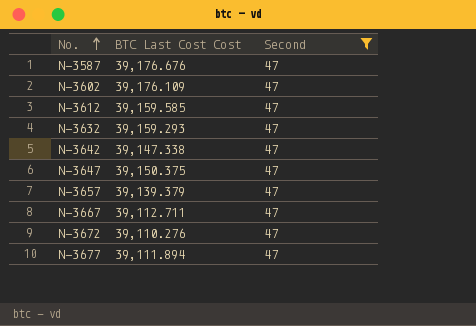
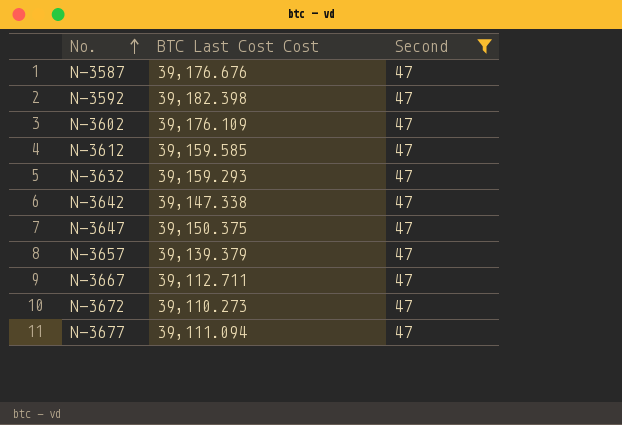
row N-3592: none -> 39,182.398 | 47
N-3672 | BTC Last Cost Cost: 39,110.276 -> 39,110.273
N-3677 | BTC Last Cost Cost: 39,111.894 -> 39,111.094

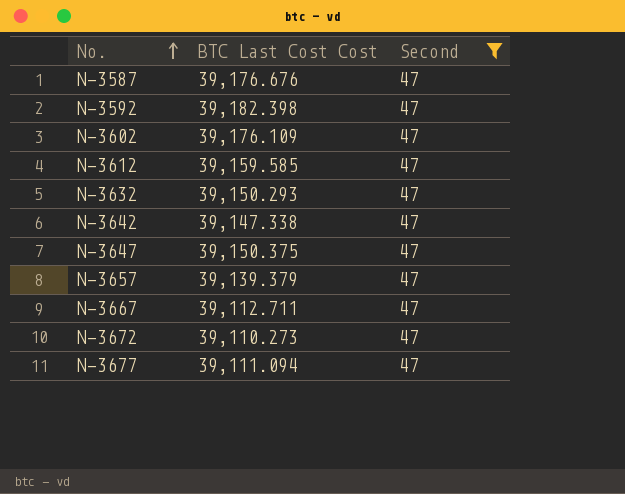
N-3632 | BTC Last Cost Cost: 39,159.293 -> 39,150.293

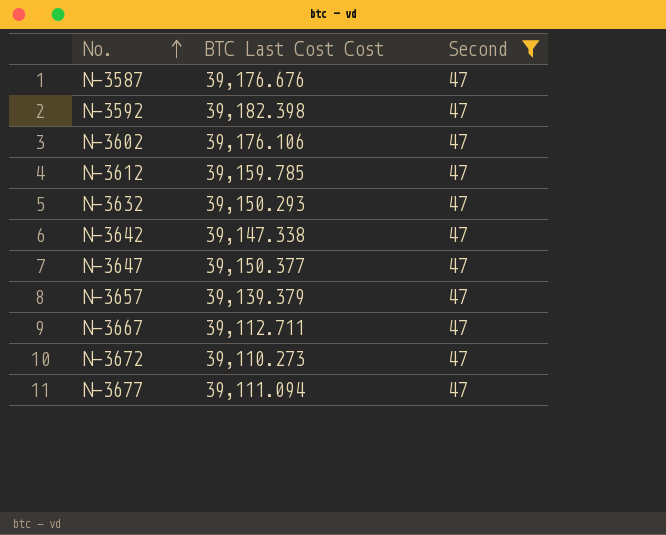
N-3602 | BTC Last Cost Cost: 39,176.109 -> 39,176.106
N-3612 | BTC Last Cost Cost: 39,159.585 -> 39,159.785
N-3647 | BTC Last Cost Cost: 39,150.375 -> 39,150.377

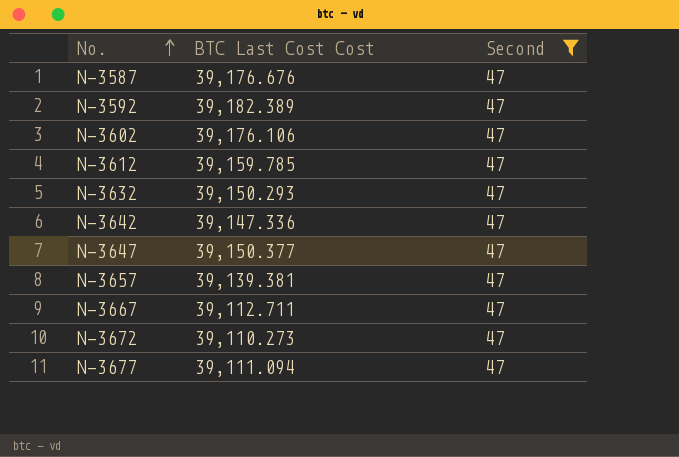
N-3592 | BTC Last Cost Cost: 39,182.398 -> 39,182.389
N-3642 | BTC Last Cost Cost: 39,147.338 -> 39,147.336
N-3657 | BTC Last Cost Cost: 39,139.379 -> 39,139.381

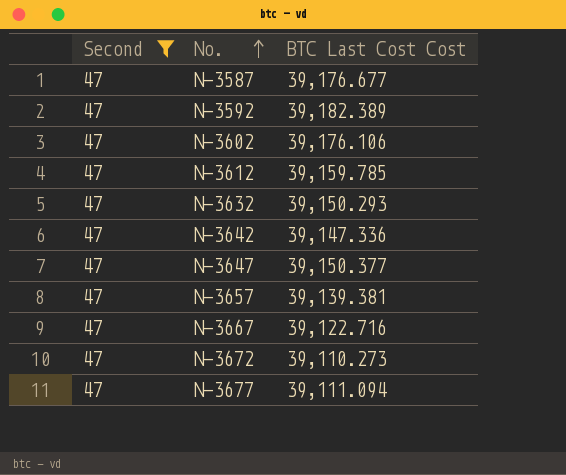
column Second | position: 3 -> 1
N-3587 | BTC Last Cost Cost: 39,176.676 -> 39,176.677
N-3667 | BTC Last Cost Cost: 39,112.711 -> 39,122.716

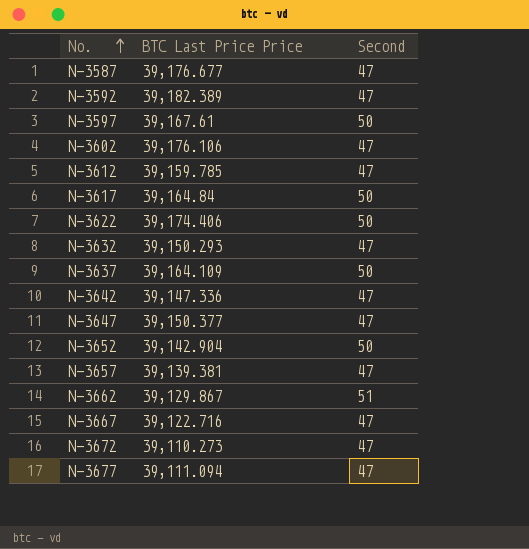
filter: Second = 47 -> none
column name: BTC Last Cost Cost -> BTC Last Price Price
column Second | position: 1 -> 3

